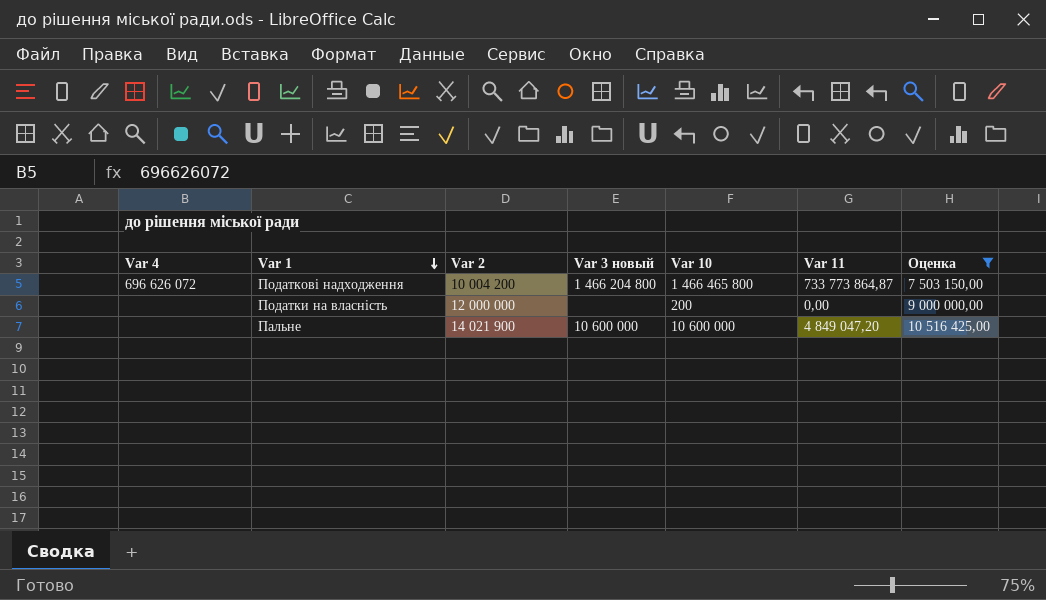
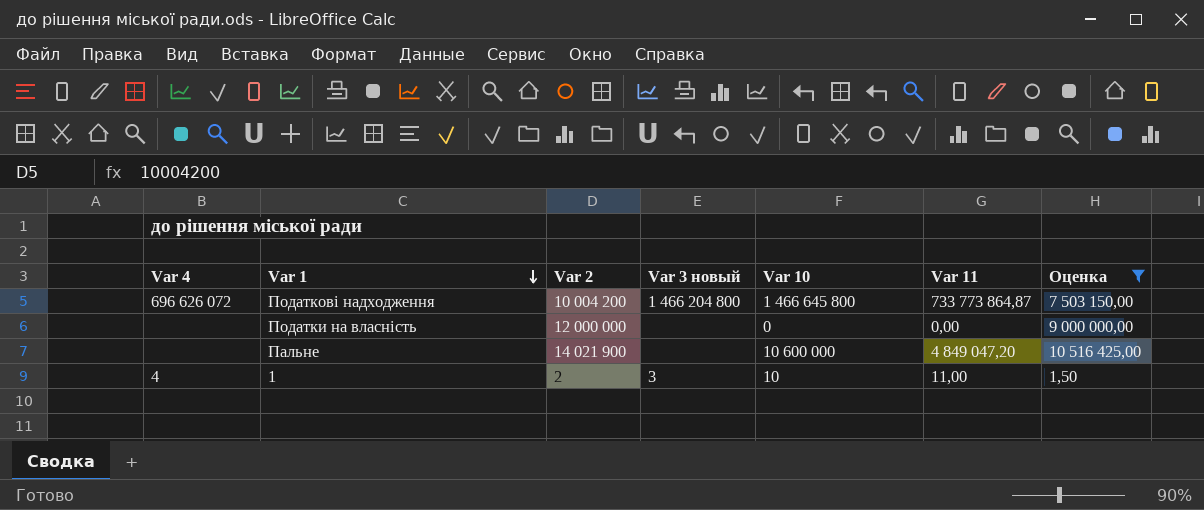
Податкові надходження | Var 10: 1 466 465 800 -> 1 466 645 800
Податки на власність | Var 10: 200 -> 0
Пальне | Var 3 новый: 10 600 000 -> none
row 1: none -> 4 | 2 | 3 | 10 | 11,00 | 1,50

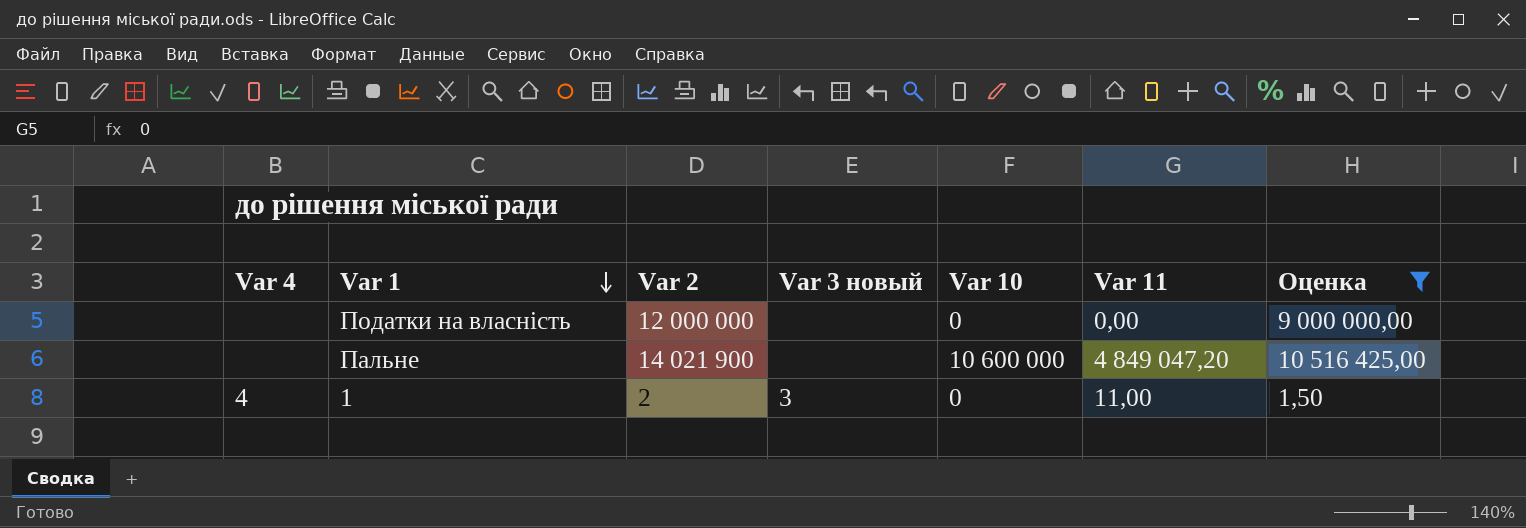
row Податкові надходження: 696 626 072 | 10 004 200 | 1 466 204 800 | 1 466 645 800 | 733 773 864,87 | 7 503 150,00 -> none
1 | Var 10: 10 -> 0

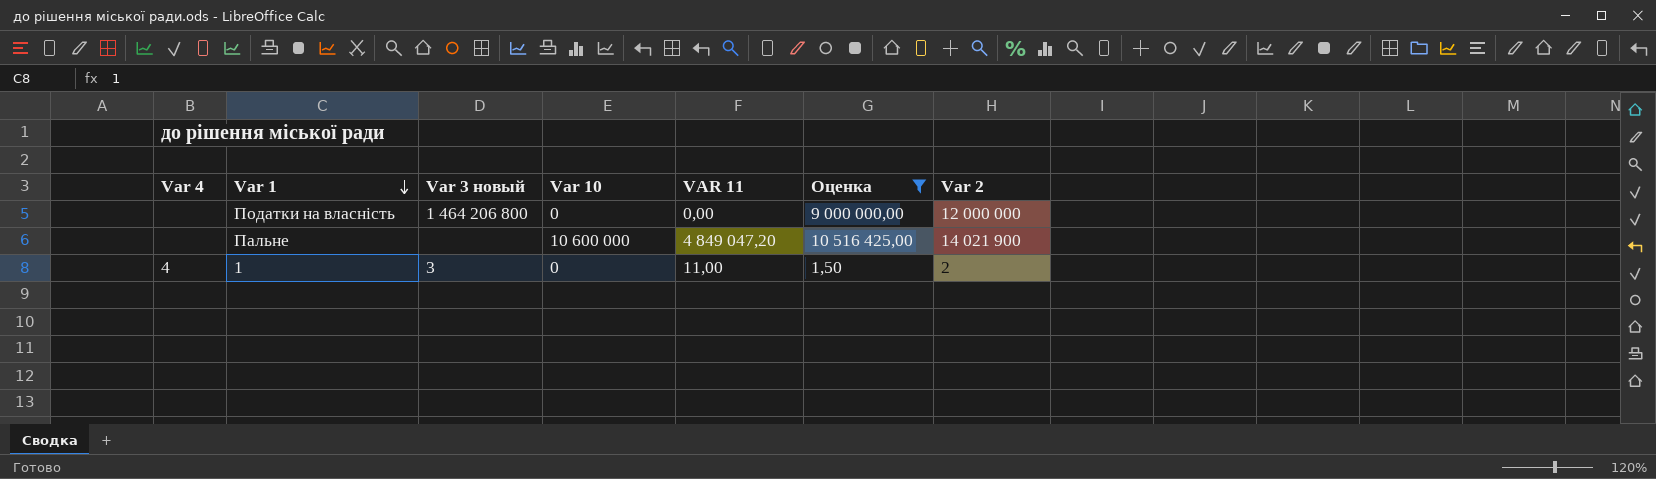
column name: Var 11 -> VAR 11
column Var 2 | position: 3 -> 7
Податки на власність | Var 3 новый: none -> 1 464 206 800

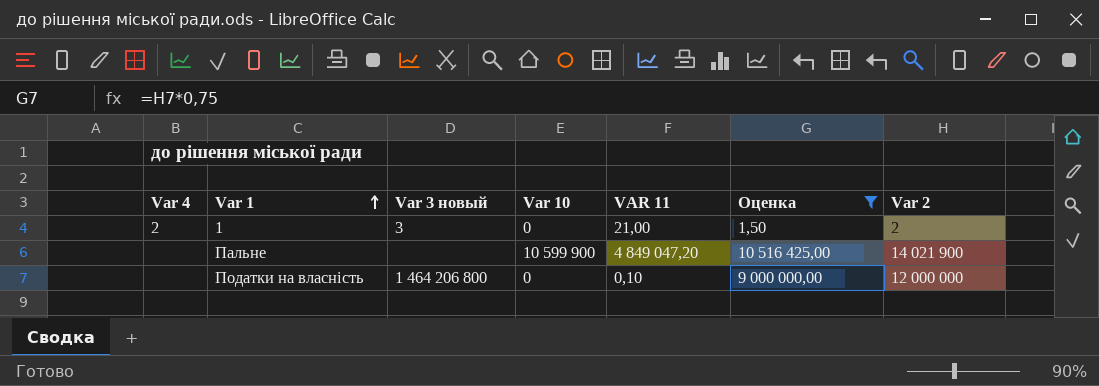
row order: Var 1 descending -> Var 1 ascending
1 | Var 4: 4 -> 2
1 | VAR 11: 11,00 -> 21,00
Пальне | Var 10: 10 600 000 -> 10 599 900
Податки на власність | VAR 11: 0,00 -> 0,10

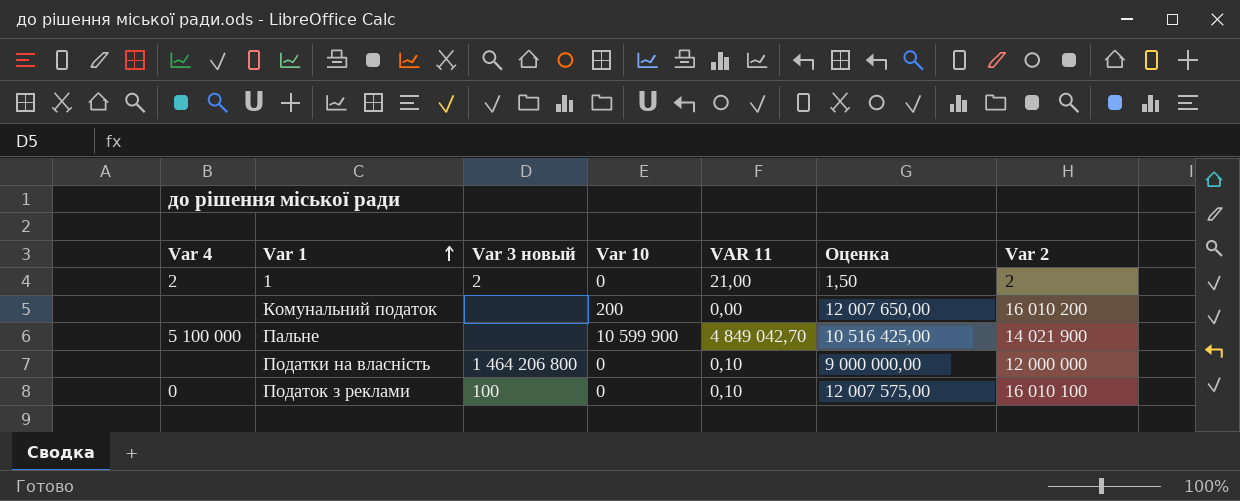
filter: Оценка <= 10 516 425,00 -> none
1 | Var 3 новый: 3 -> 2
Пальне | Var 4: none -> 5 100 000
Пальне | VAR 11: 4 849 047,20 -> 4 849 042,70

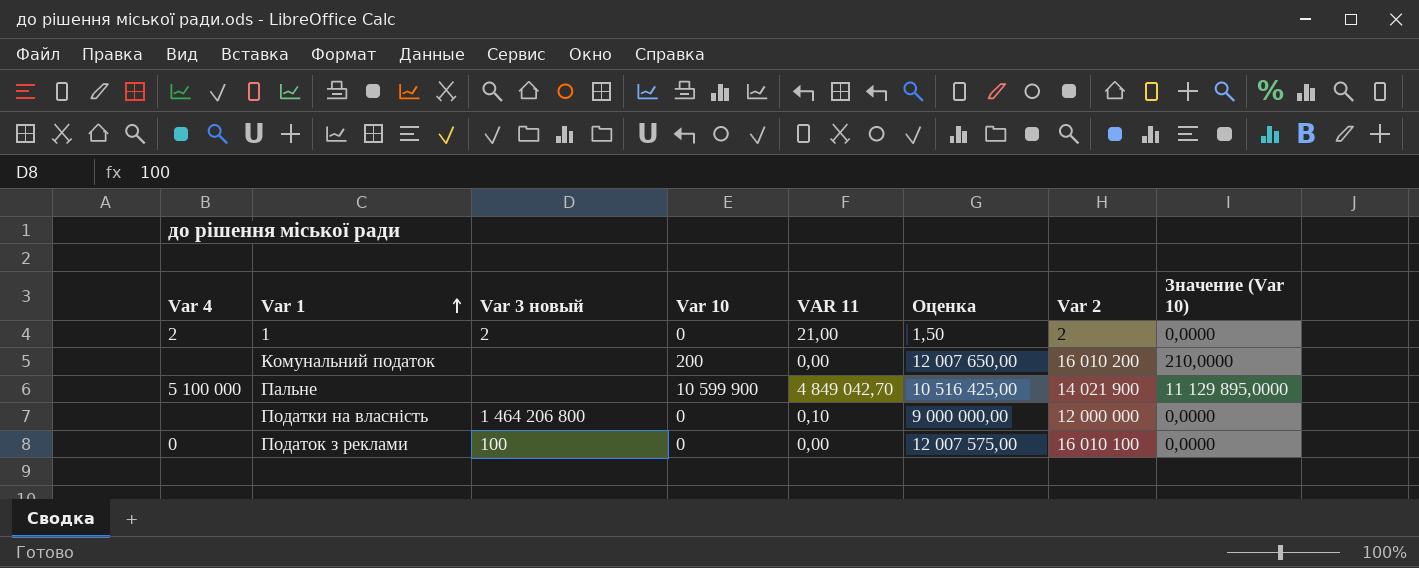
column Значение (Var 10) | formula: none -> [Var 10] * 1,05
Податок з реклами | VAR 11: 0,10 -> 0,00

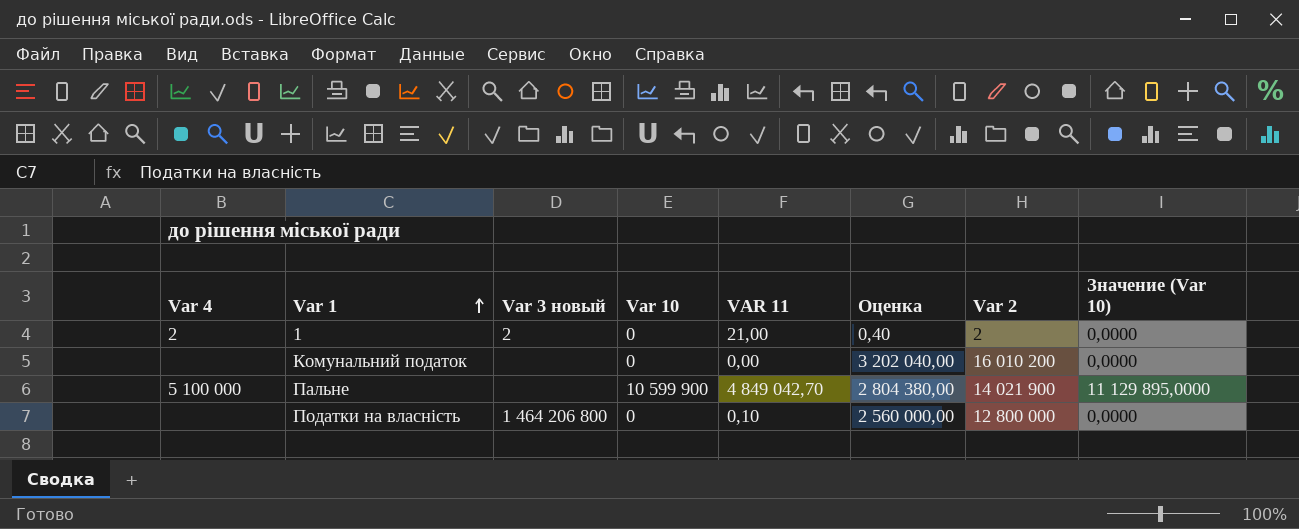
column Оценка | formula: [Var 2] * 0,75 -> [Var 2] * 0,2
row Податок з реклами: 0 | 100 | 0 | 0,00 | 12 007 575,00 | 16 010 100 | 0,0000 -> none
Комунальний податок | Var 10: 200 -> 0
Комунальний податок | Значение (Var 10): 210,0000 -> 0,0000
Податки на власність | Var 2: 12 000 000 -> 12 800 000

